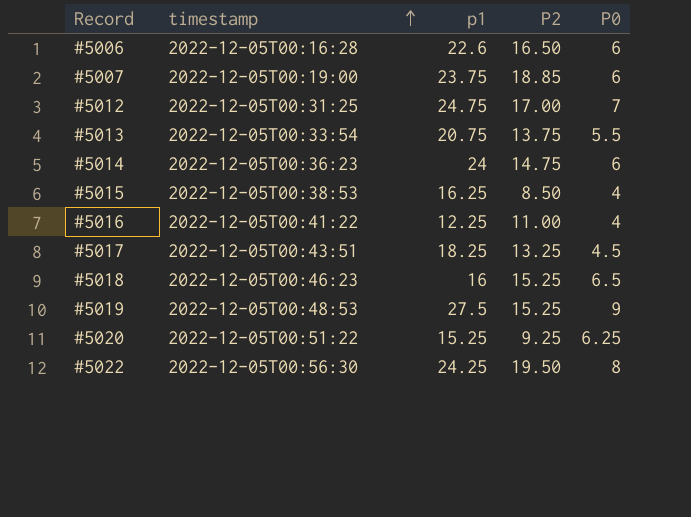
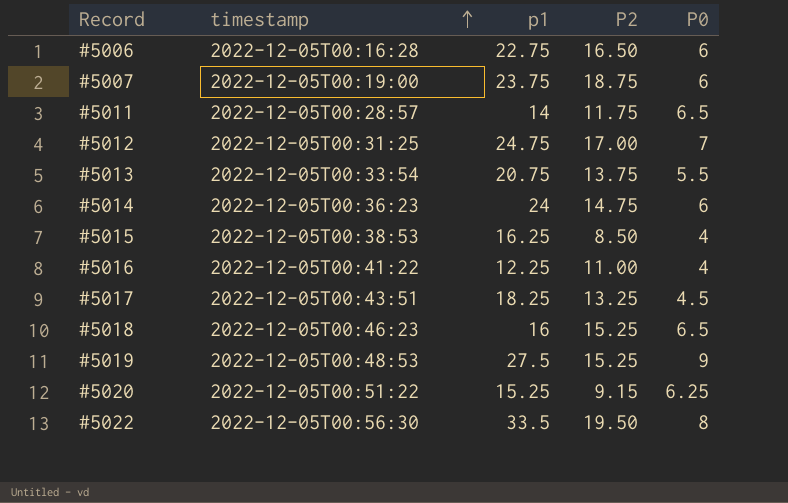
#5006 | p1: 22.6 -> 22.75
#5007 | P2: 18.85 -> 18.75
row #5011: none -> 2022-12-05T00:28:57 | 14 | 11.75 | 6.5
#5020 | P2: 9.25 -> 9.15
#5022 | p1: 24.25 -> 33.5

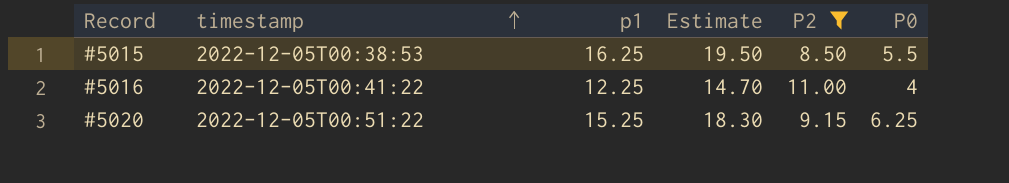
filter: none -> P2 <= 11.00
column Estimate | formula: none -> [p1] * 1.2
#5015 | P0: 4 -> 5.5

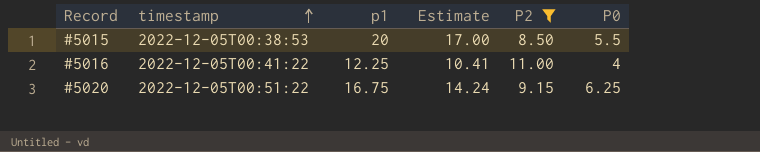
column Estimate | formula: [p1] * 1.2 -> [p1] * 0.85
#5015 | p1: 16.25 -> 20
#5020 | p1: 15.25 -> 16.75

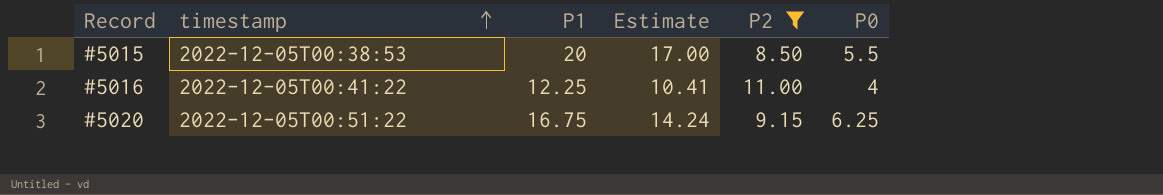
column name: p1 -> P1

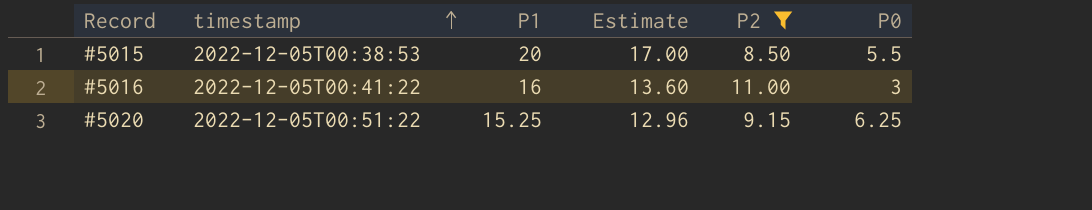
#5016 | P1: 12.25 -> 16
#5016 | Estimate: 10.41 -> 13.60
#5016 | P0: 4 -> 3
#5020 | P1: 16.75 -> 15.25
#5020 | Estimate: 14.24 -> 12.96

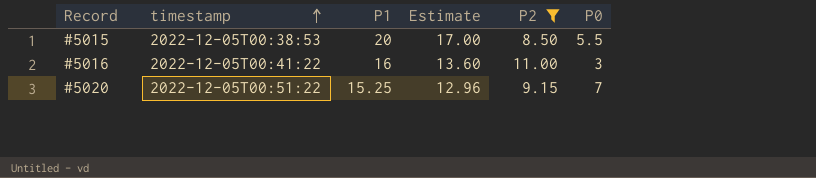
#5020 | P0: 6.25 -> 7

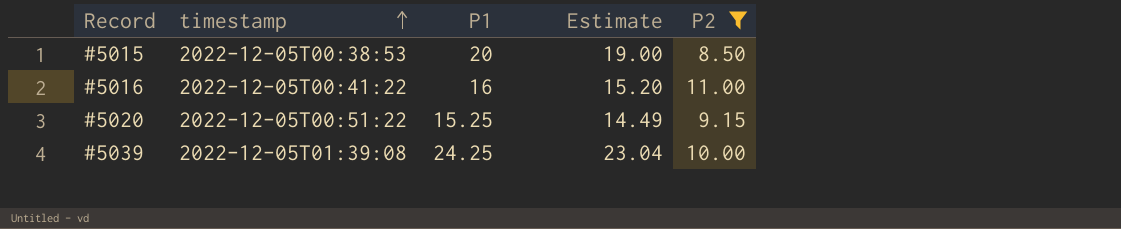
column P0 | position: 6 -> none
column Estimate | formula: [P1] * 0.85 -> [P1] * 0.95
row #5039: none -> 2022-12-05T01:39:08 | 24.25 | 23.04 | 10.00

